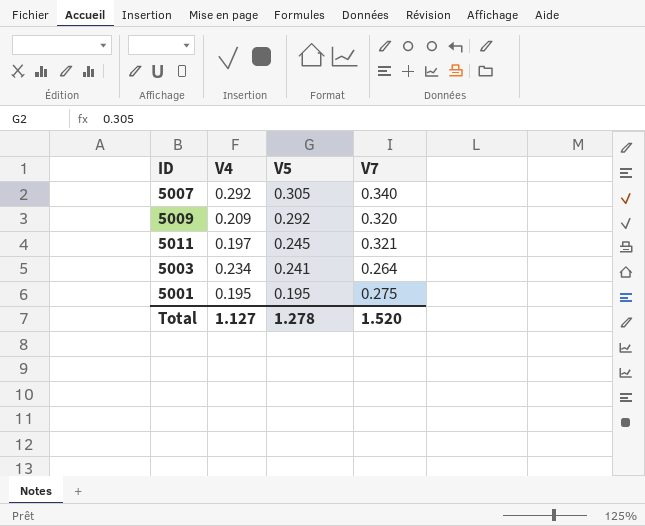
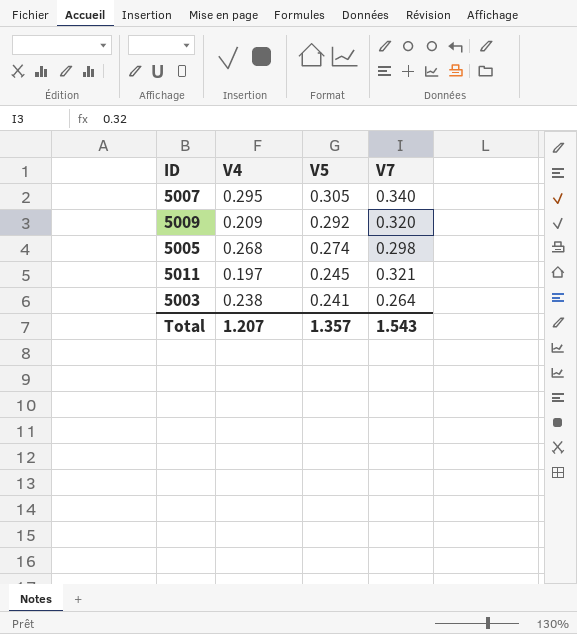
row 5001: 0.195 | 0.195 | 0.275 -> none
5007 | V4: 0.292 -> 0.295
row 5005: none -> 0.268 | 0.274 | 0.298
5003 | V4: 0.234 -> 0.238
Total | V4: 1.127 -> 1.207
Total | V5: 1.278 -> 1.357
Total | V7: 1.520 -> 1.543

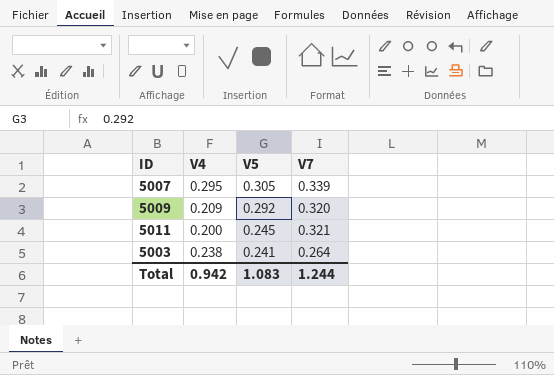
row 5005: 0.268 | 0.274 | 0.298 -> none
5007 | V7: 0.340 -> 0.339
5011 | V4: 0.197 -> 0.200
Total | V4: 1.207 -> 0.942
Total | V5: 1.357 -> 1.083
Total | V7: 1.543 -> 1.244

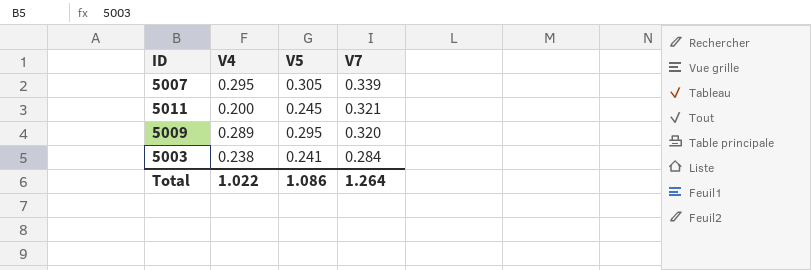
row order: V5 descending -> V7 descending
5009 | V4: 0.209 -> 0.289
5009 | V5: 0.292 -> 0.295
5003 | V7: 0.264 -> 0.284
Total | V4: 0.942 -> 1.022
Total | V5: 1.083 -> 1.086
Total | V7: 1.244 -> 1.264

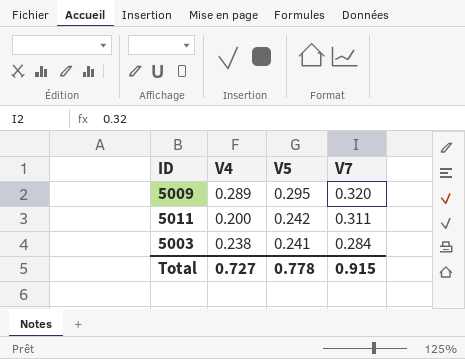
row order: V7 descending -> V5 descending
row 5007: 0.295 | 0.305 | 0.339 -> none
5011 | V5: 0.245 -> 0.242
5011 | V7: 0.321 -> 0.311
Total | V4: 1.022 -> 0.727
Total | V5: 1.086 -> 0.778
Total | V7: 1.264 -> 0.915

